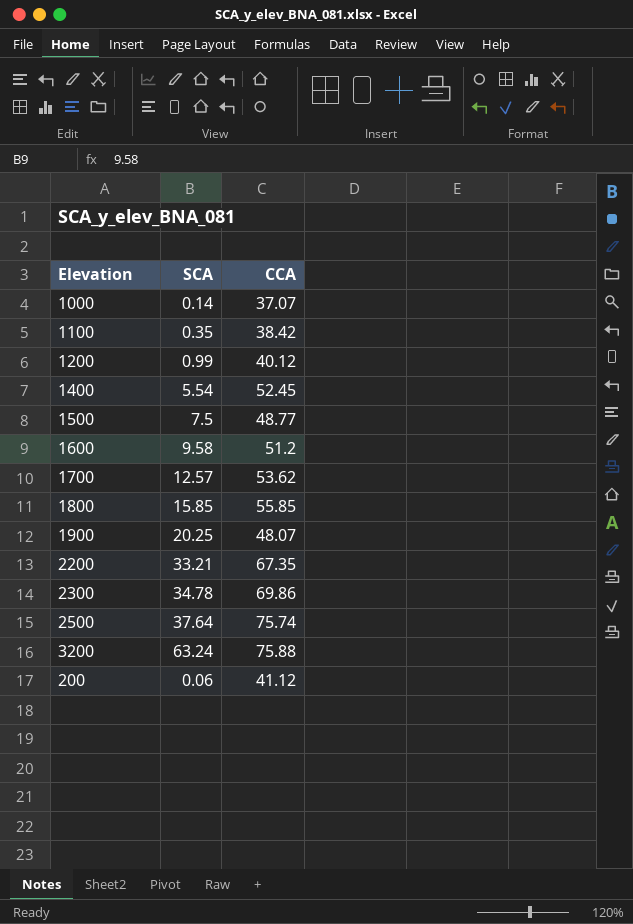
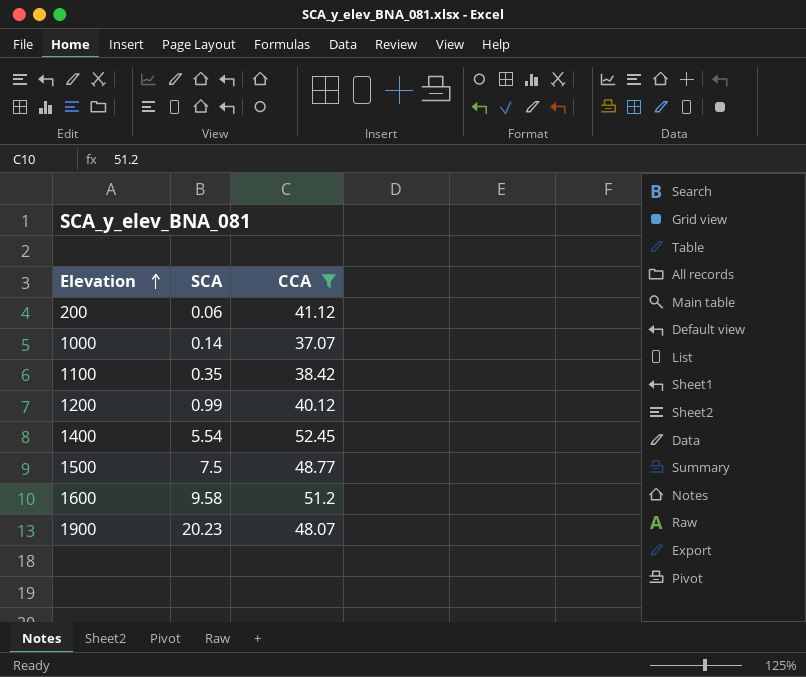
filter: none -> CCA <= 52.45
row order: none -> Elevation ascending
1900 | SCA: 20.25 -> 20.23

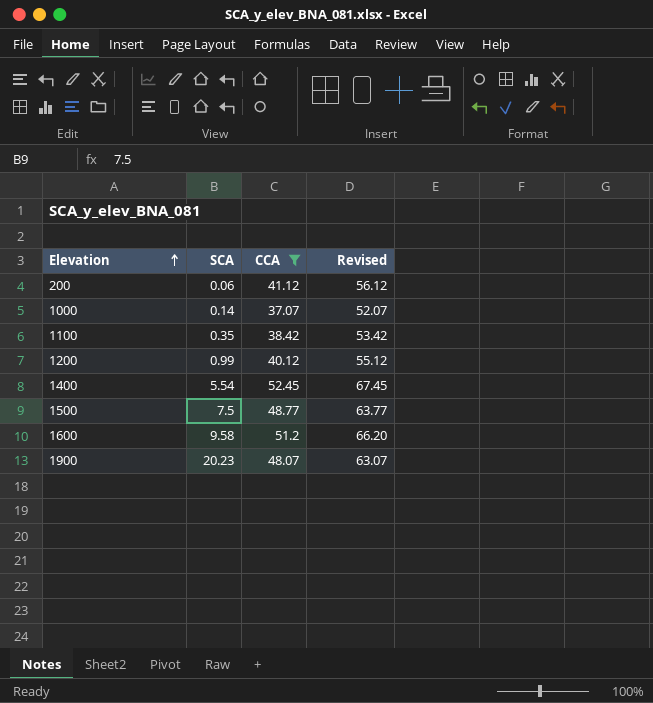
column Revised | formula: none -> [CCA] + 15

